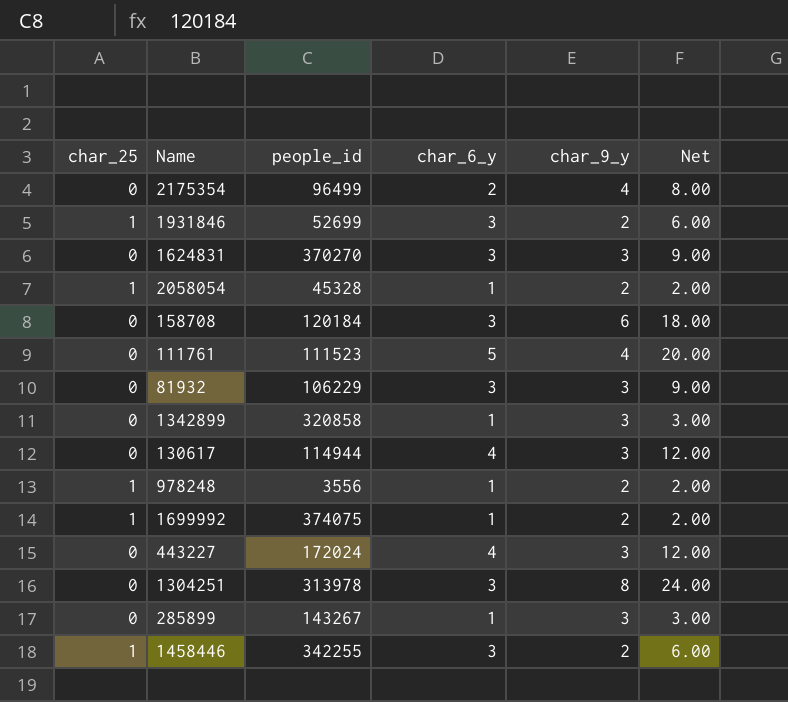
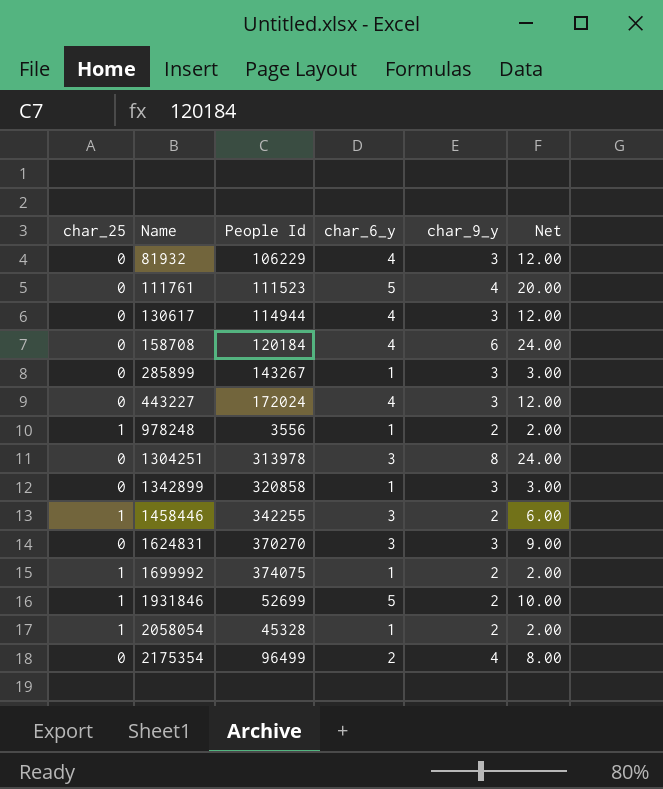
row order: none -> Name ascending
column name: people_id -> People Id
81932 | char_6_y: 3 -> 4
81932 | Net: 9.00 -> 12.00
158708 | char_6_y: 3 -> 4
158708 | Net: 18.00 -> 24.00
1931846 | char_6_y: 3 -> 5
1931846 | Net: 6.00 -> 10.00

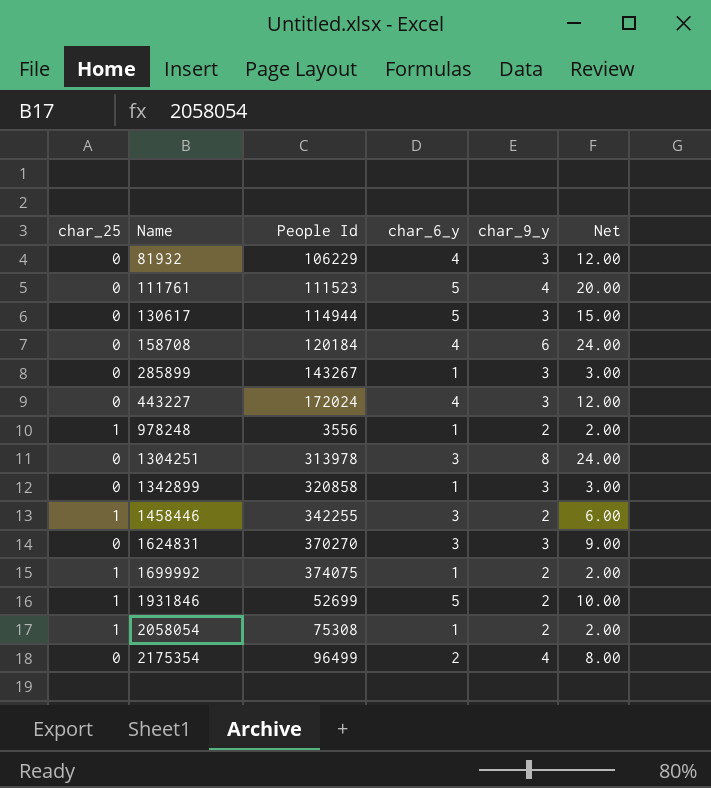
130617 | char_6_y: 4 -> 5
130617 | Net: 12.00 -> 15.00
2058054 | People Id: 45328 -> 75308

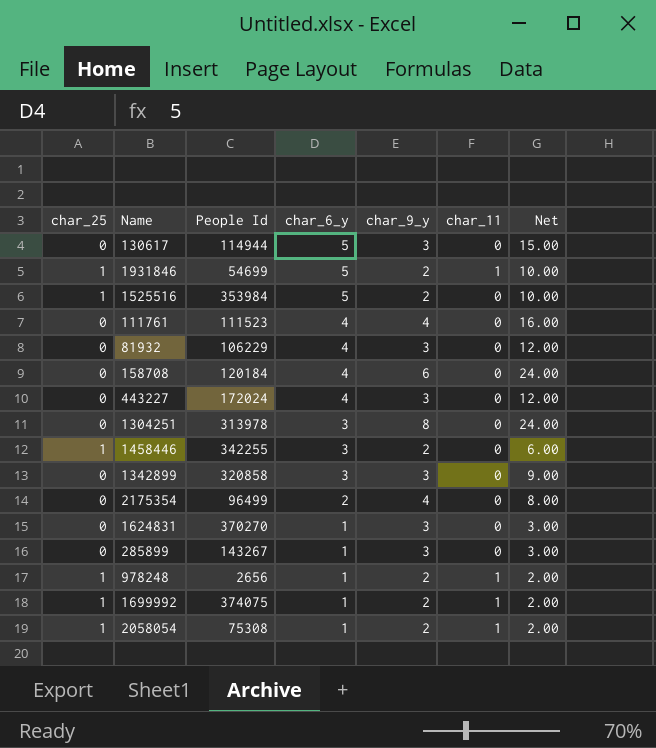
row order: Name ascending -> char_6_y descending
column char_11 | position: none -> 6
1931846 | People Id: 52699 -> 54699
row 1525516: none -> 1 | 353984 | 5 | 2 | 0 | 10.00
111761 | char_6_y: 5 -> 4
111761 | Net: 20.00 -> 16.00
1342899 | char_6_y: 1 -> 3
1342899 | Net: 3.00 -> 9.00
1624831 | char_6_y: 3 -> 1
1624831 | Net: 9.00 -> 3.00
978248 | People Id: 3556 -> 2656

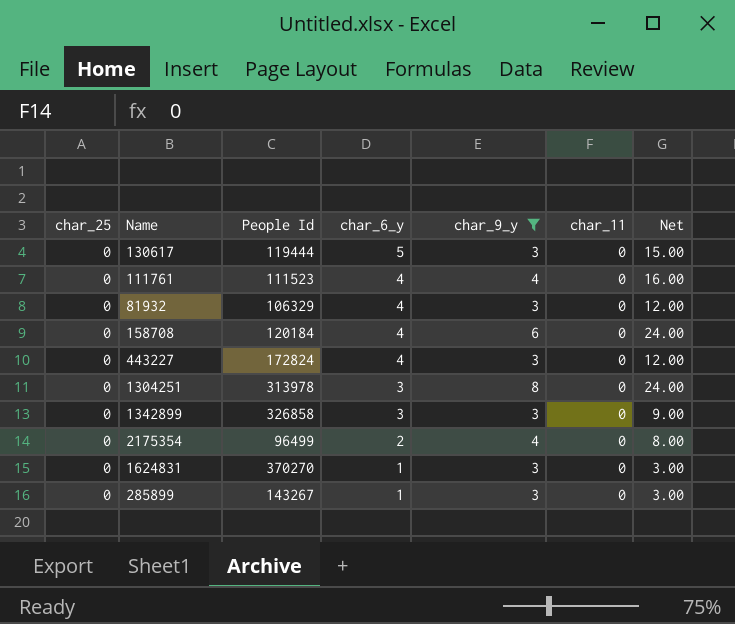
filter: none -> char_9_y != 2
130617 | People Id: 114944 -> 119444
81932 | People Id: 106229 -> 106329
443227 | People Id: 172024 -> 172824
1342899 | People Id: 320858 -> 326858

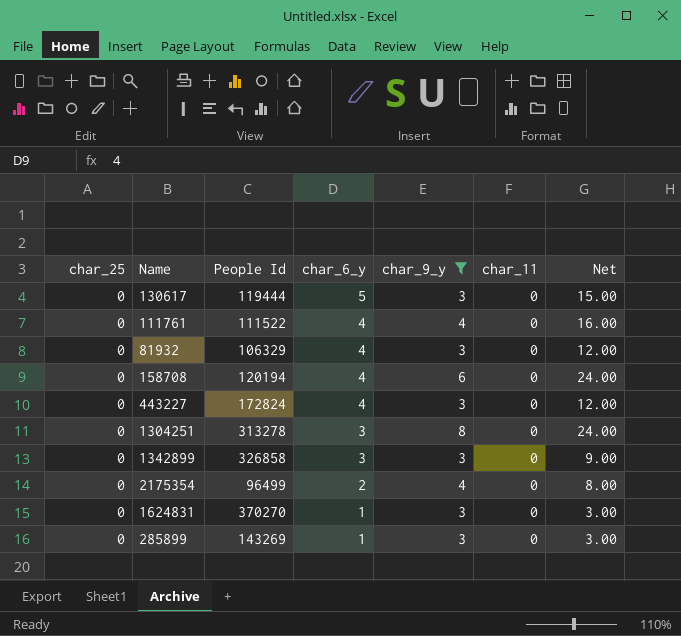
111761 | People Id: 111523 -> 111522
158708 | People Id: 120184 -> 120194
1304251 | People Id: 313978 -> 313278
285899 | People Id: 143267 -> 143269

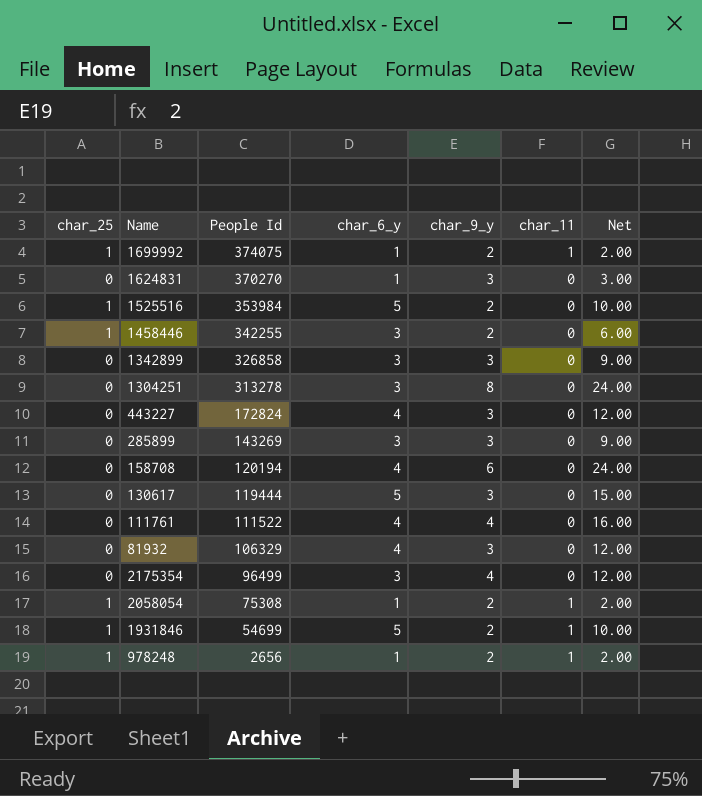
filter: char_9_y != 2 -> none
row order: char_6_y descending -> People Id descending
285899 | char_6_y: 1 -> 3
285899 | Net: 3.00 -> 9.00
2175354 | char_6_y: 2 -> 3
2175354 | Net: 8.00 -> 12.00

